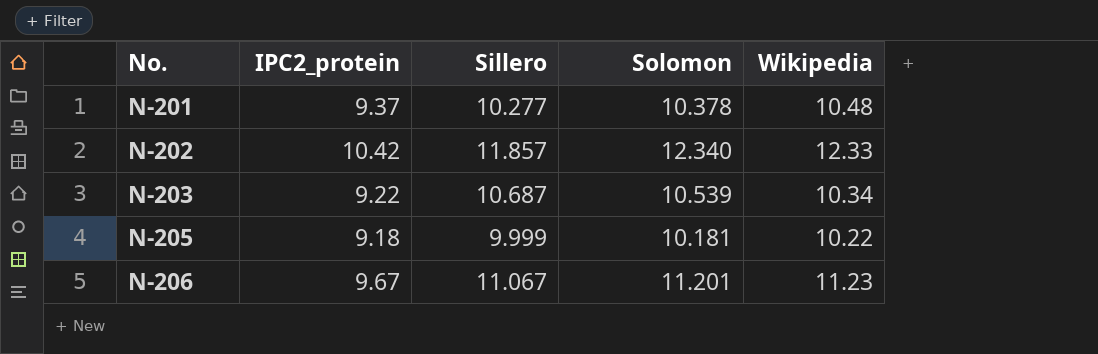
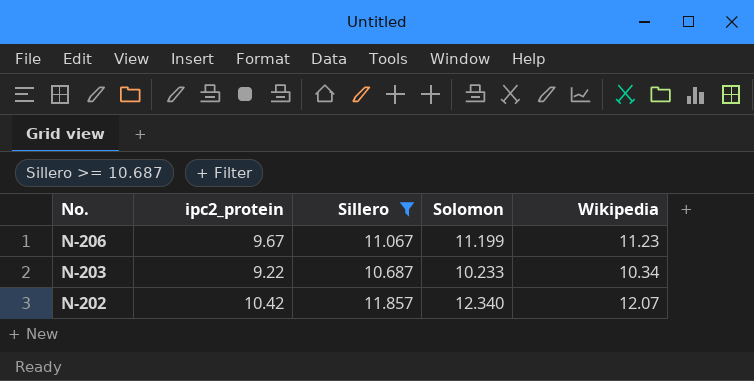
filter: none -> Sillero >= 10.687
row order: No. ascending -> No. descending
column name: IPC2_protein -> ipc2_protein
N-206 | Solomon: 11.201 -> 11.199
N-203 | Solomon: 10.539 -> 10.233
N-202 | Wikipedia: 12.33 -> 12.07

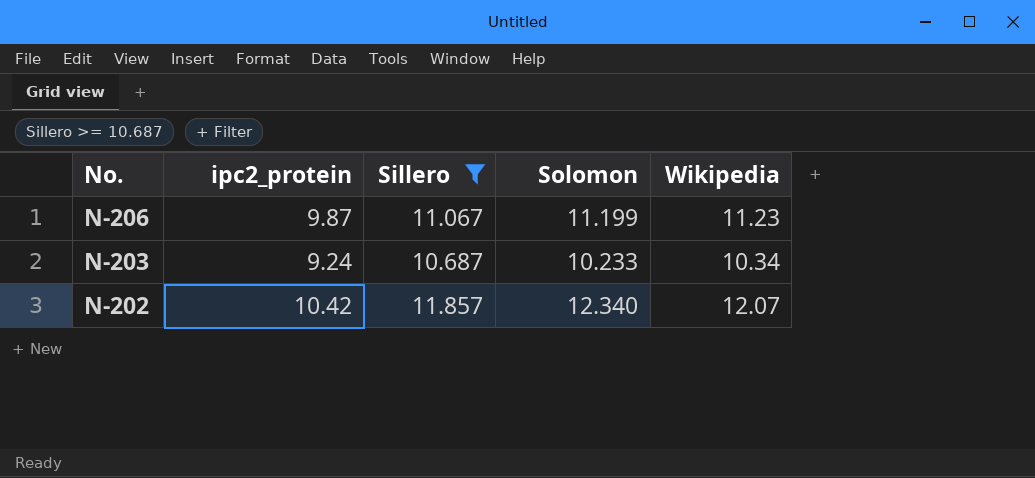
N-206 | ipc2_protein: 9.67 -> 9.87
N-203 | ipc2_protein: 9.22 -> 9.24

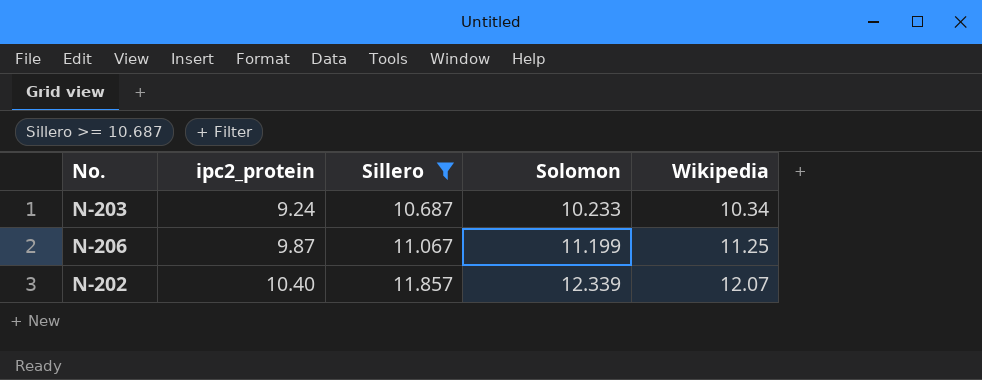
row order: No. descending -> ipc2_protein ascending
N-206 | Wikipedia: 11.23 -> 11.25
N-202 | ipc2_protein: 10.42 -> 10.40
N-202 | Solomon: 12.340 -> 12.339

